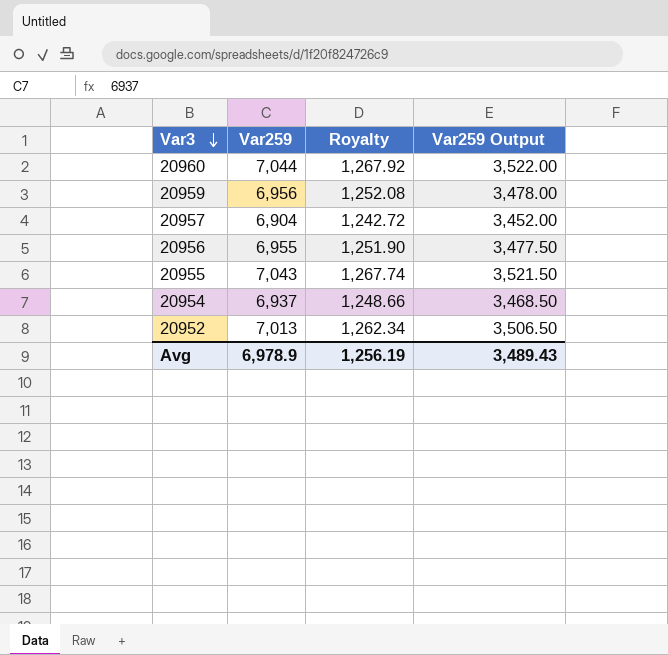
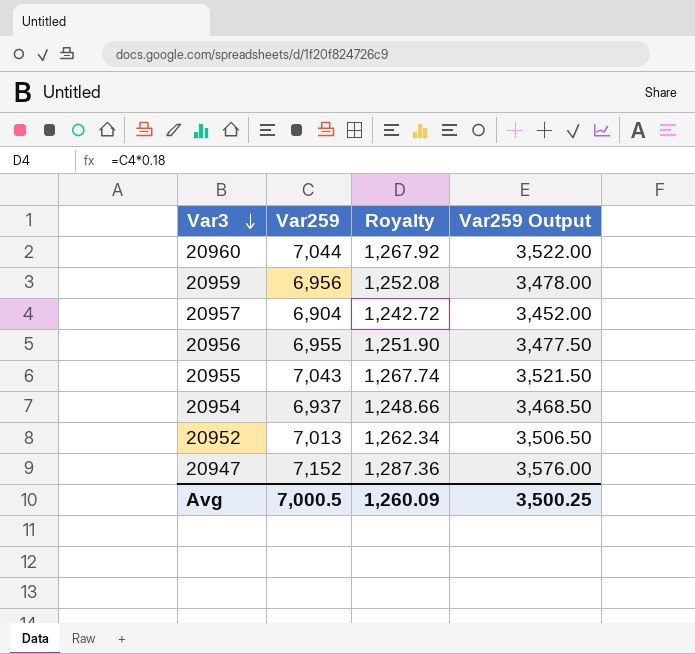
row 20947: none -> 7,152 | 1,287.36 | 3,576.00
Avg | Var259: 6,978.9 -> 7,000.5
Avg | Royalty: 1,256.19 -> 1,260.09
Avg | Var259 Output: 3,489.43 -> 3,500.25

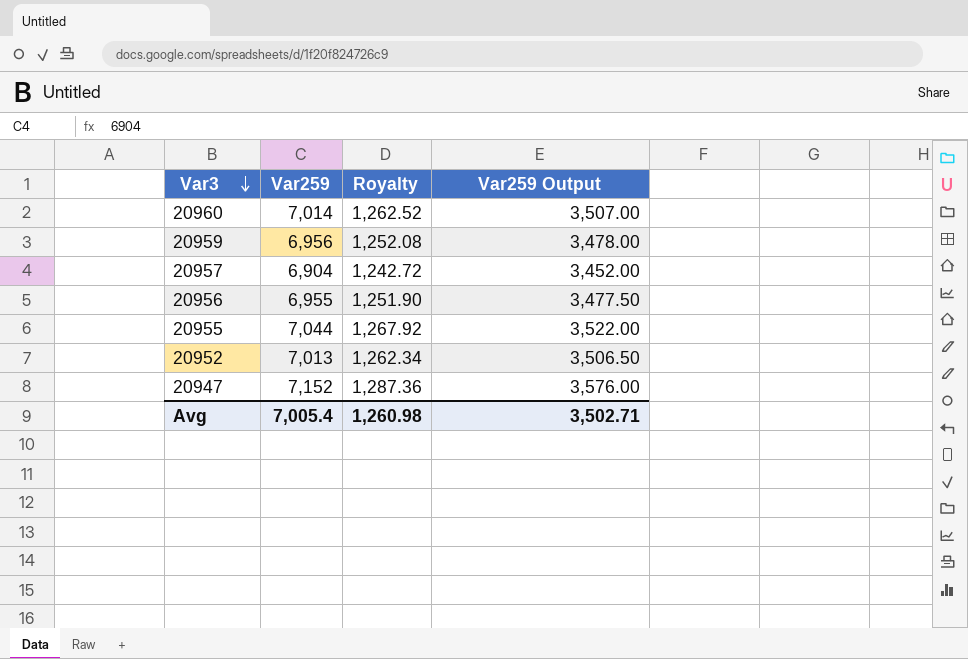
row 20954: 6,937 | 1,248.66 | 3,468.50 -> none
20960 | Var259: 7,044 -> 7,014
20960 | Royalty: 1,267.92 -> 1,262.52
20960 | Var259 Output: 3,522.00 -> 3,507.00
20955 | Var259: 7,043 -> 7,044
20955 | Royalty: 1,267.74 -> 1,267.92
20955 | Var259 Output: 3,521.50 -> 3,522.00
Avg | Var259: 7,000.5 -> 7,005.4
Avg | Royalty: 1,260.09 -> 1,260.98
Avg | Var259 Output: 3,500.25 -> 3,502.71

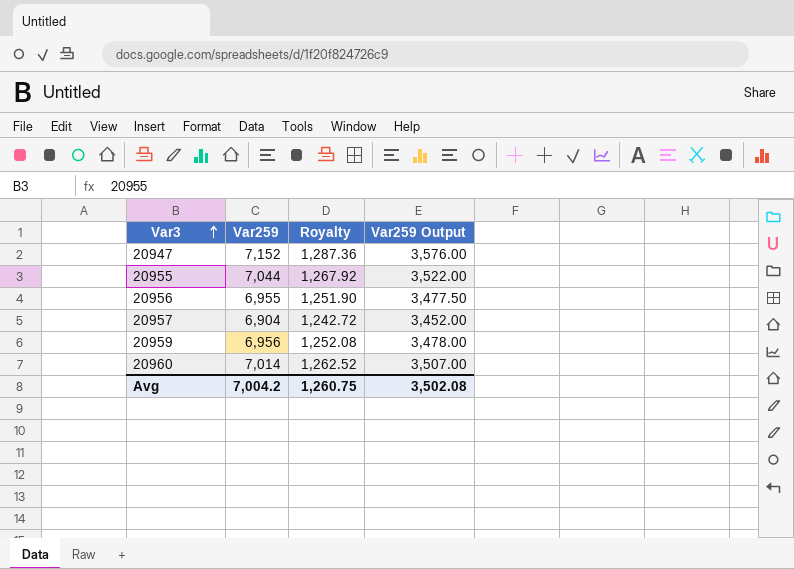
row order: Var3 descending -> Var3 ascending
row 20952: 7,013 | 1,262.34 | 3,506.50 -> none
Avg | Var259: 7,005.4 -> 7,004.2
Avg | Royalty: 1,260.98 -> 1,260.75
Avg | Var259 Output: 3,502.71 -> 3,502.08

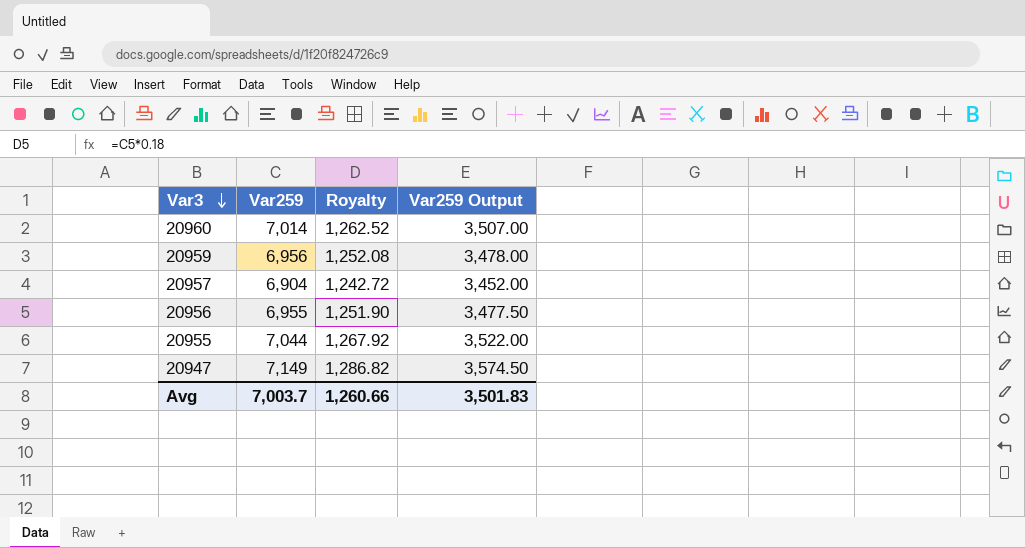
row order: Var3 ascending -> Var3 descending
20947 | Var259: 7,152 -> 7,149
20947 | Royalty: 1,287.36 -> 1,286.82
20947 | Var259 Output: 3,576.00 -> 3,574.50
Avg | Var259: 7,004.2 -> 7,003.7
Avg | Royalty: 1,260.75 -> 1,260.66
Avg | Var259 Output: 3,502.08 -> 3,501.83

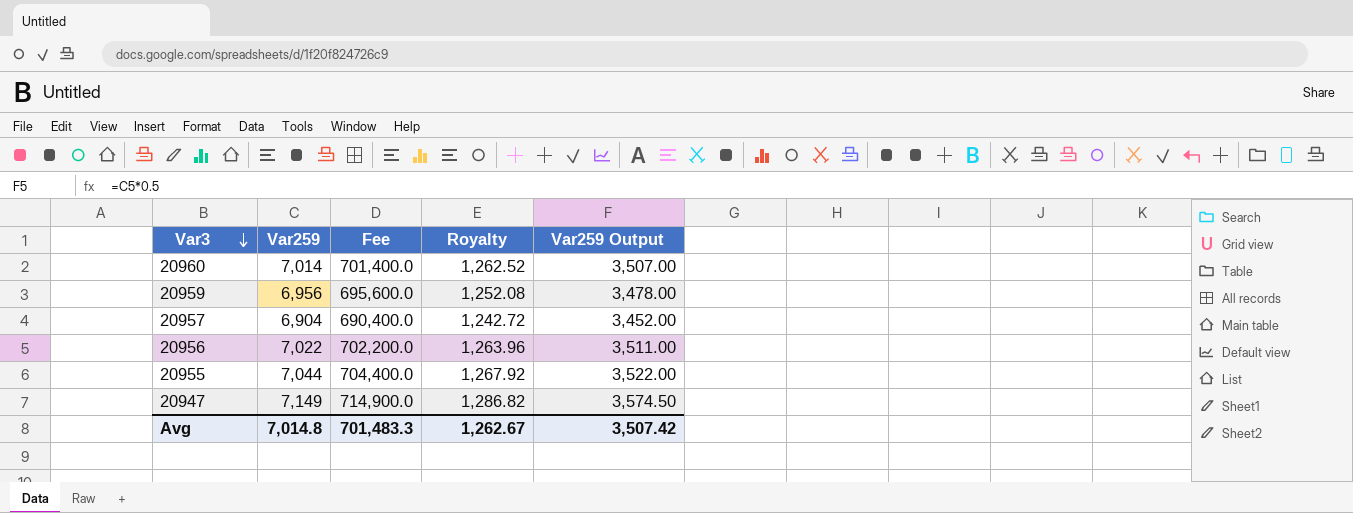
column Fee | formula: none -> [Var259] * 100
20956 | Var259: 6,955 -> 7,022
20956 | Royalty: 1,251.90 -> 1,263.96
20956 | Var259 Output: 3,477.50 -> 3,511.00
Avg | Var259: 7,003.7 -> 7,014.8
Avg | Royalty: 1,260.66 -> 1,262.67
Avg | Var259 Output: 3,501.83 -> 3,507.42

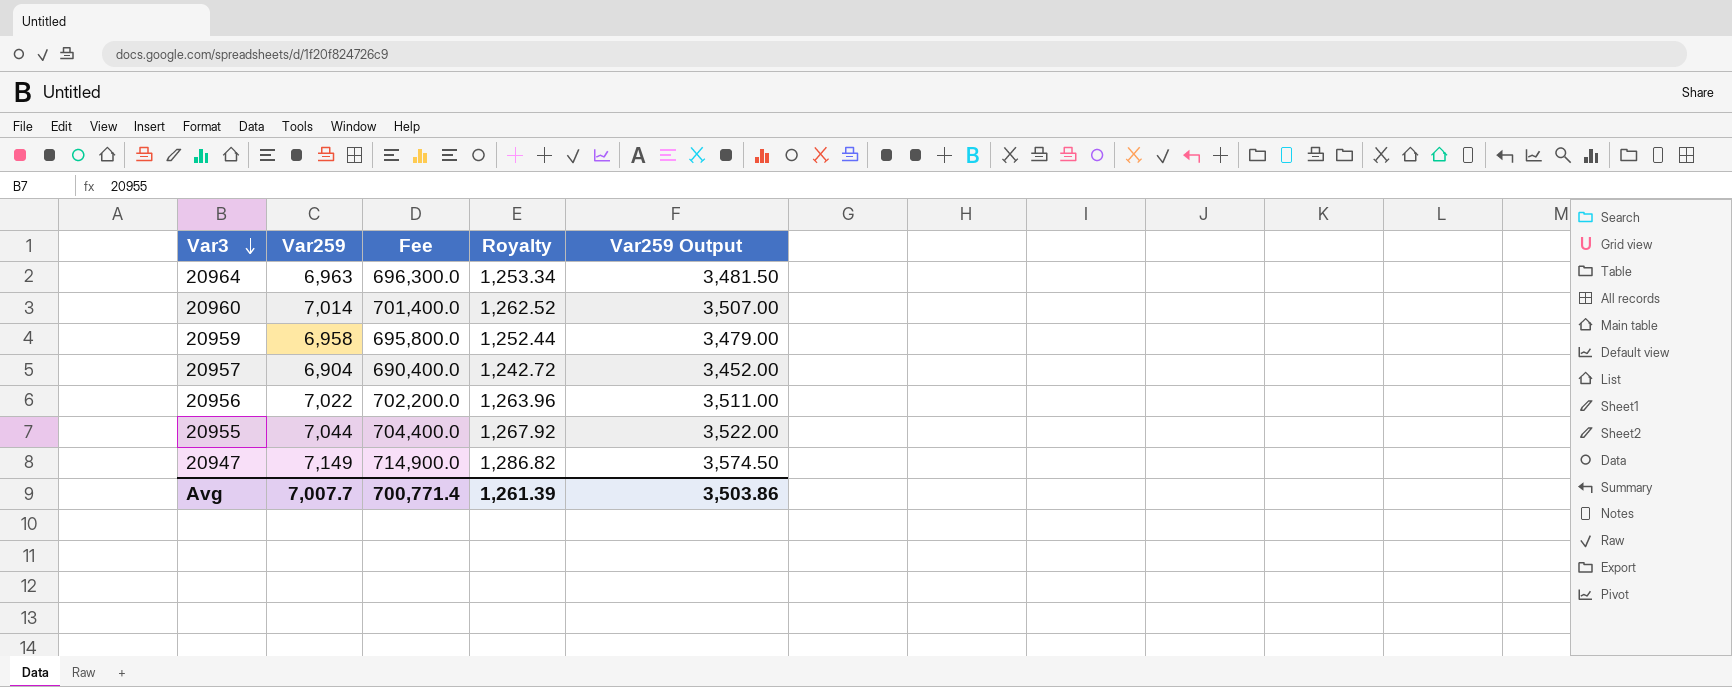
row 20964: none -> 6,963 | 696,300.0 | 1,253.34 | 3,481.50
20959 | Var259: 6,956 -> 6,958
20959 | Fee: 695,600.0 -> 695,800.0
20959 | Royalty: 1,252.08 -> 1,252.44
20959 | Var259 Output: 3,478.00 -> 3,479.00
Avg | Var259: 7,014.8 -> 7,007.7
Avg | Fee: 701,483.3 -> 700,771.4
Avg | Royalty: 1,262.67 -> 1,261.39
Avg | Var259 Output: 3,507.42 -> 3,503.86

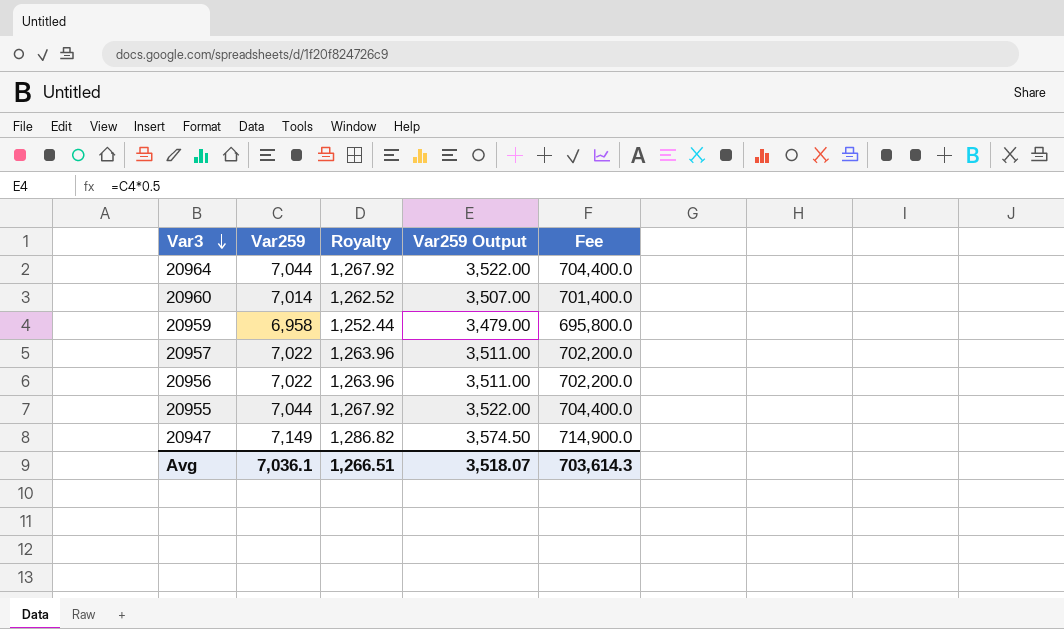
column Fee | position: 3 -> 5
20964 | Var259: 6,963 -> 7,044
20964 | Royalty: 1,253.34 -> 1,267.92
20964 | Var259 Output: 3,481.50 -> 3,522.00
20964 | Fee: 696,300.0 -> 704,400.0
20957 | Var259: 6,904 -> 7,022
20957 | Royalty: 1,242.72 -> 1,263.96
20957 | Var259 Output: 3,452.00 -> 3,511.00
20957 | Fee: 690,400.0 -> 702,200.0
Avg | Var259: 7,007.7 -> 7,036.1
Avg | Royalty: 1,261.39 -> 1,266.51
Avg | Var259 Output: 3,503.86 -> 3,518.07
Avg | Fee: 700,771.4 -> 703,614.3

